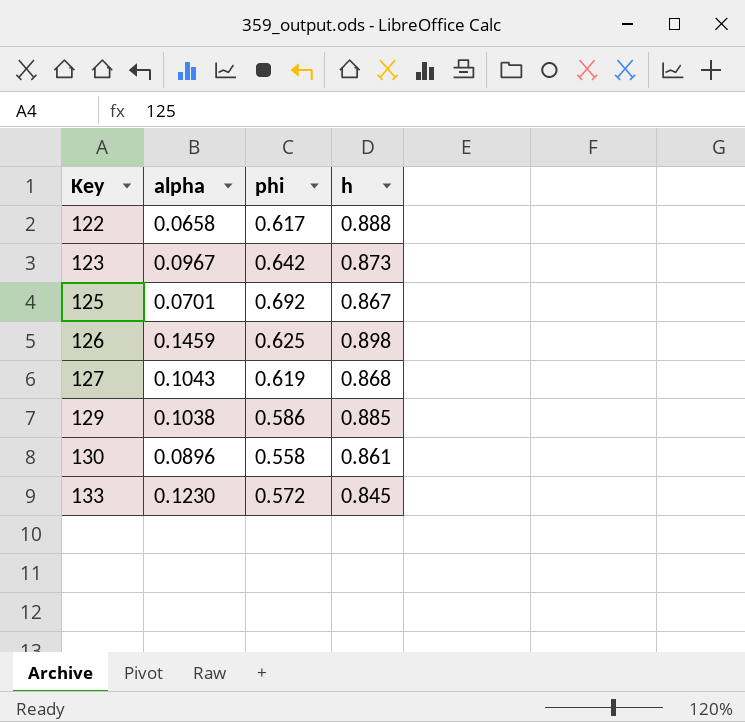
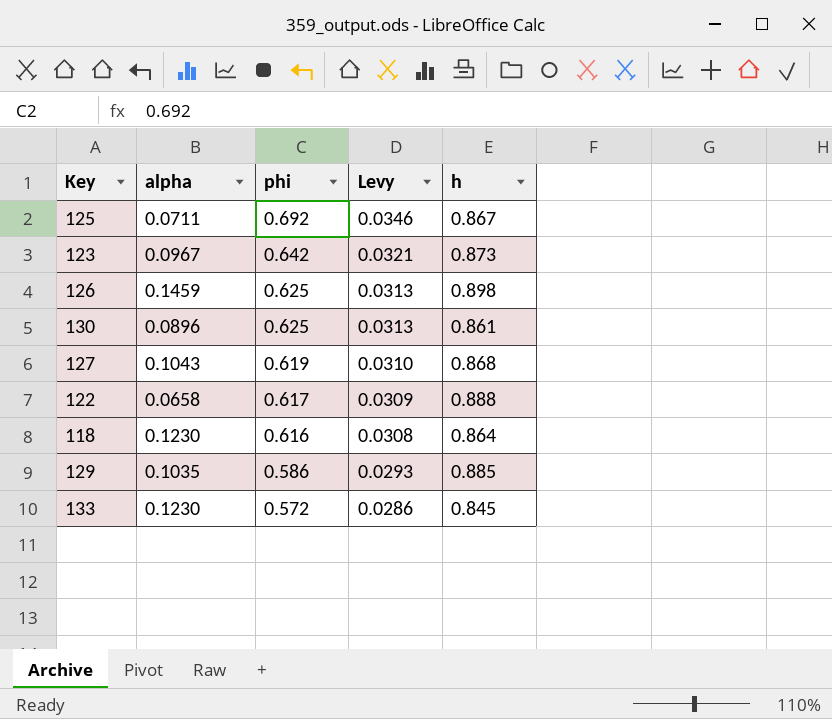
row order: Key ascending -> phi descending
column Levy | formula: none -> [phi] * 0.05
125 | alpha: 0.0701 -> 0.0711
130 | phi: 0.558 -> 0.625
row 118: none -> 0.1230 | 0.616 | 0.0308 | 0.864
129 | alpha: 0.1038 -> 0.1035

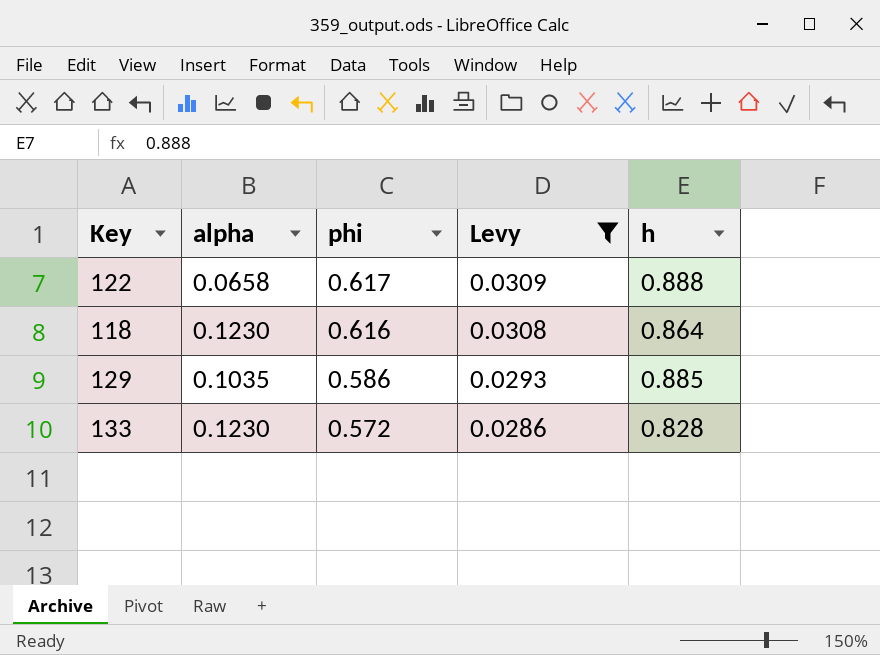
filter: none -> Levy <= 0.0309
133 | h: 0.845 -> 0.828

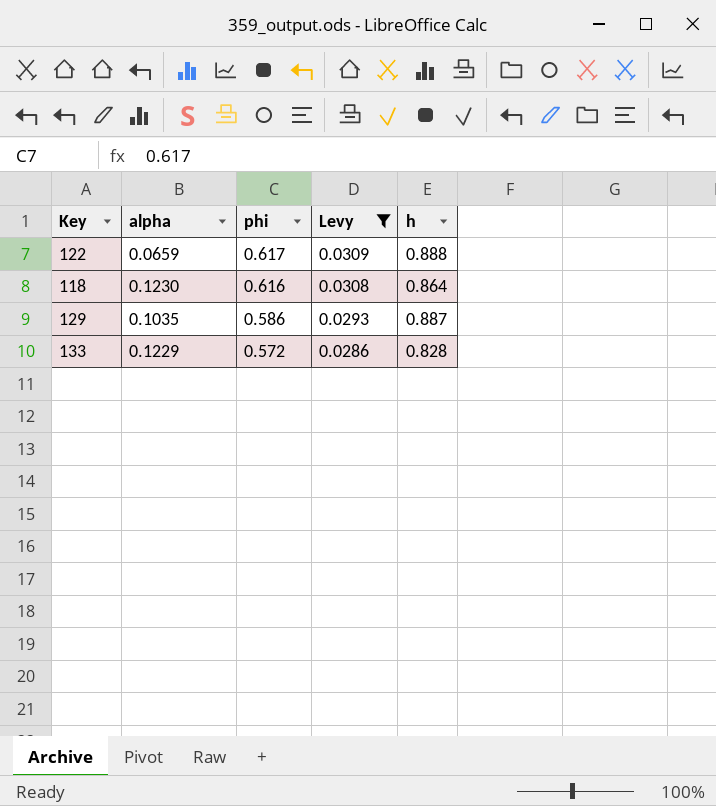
122 | alpha: 0.0658 -> 0.0659
129 | h: 0.885 -> 0.887
133 | alpha: 0.1230 -> 0.1229

